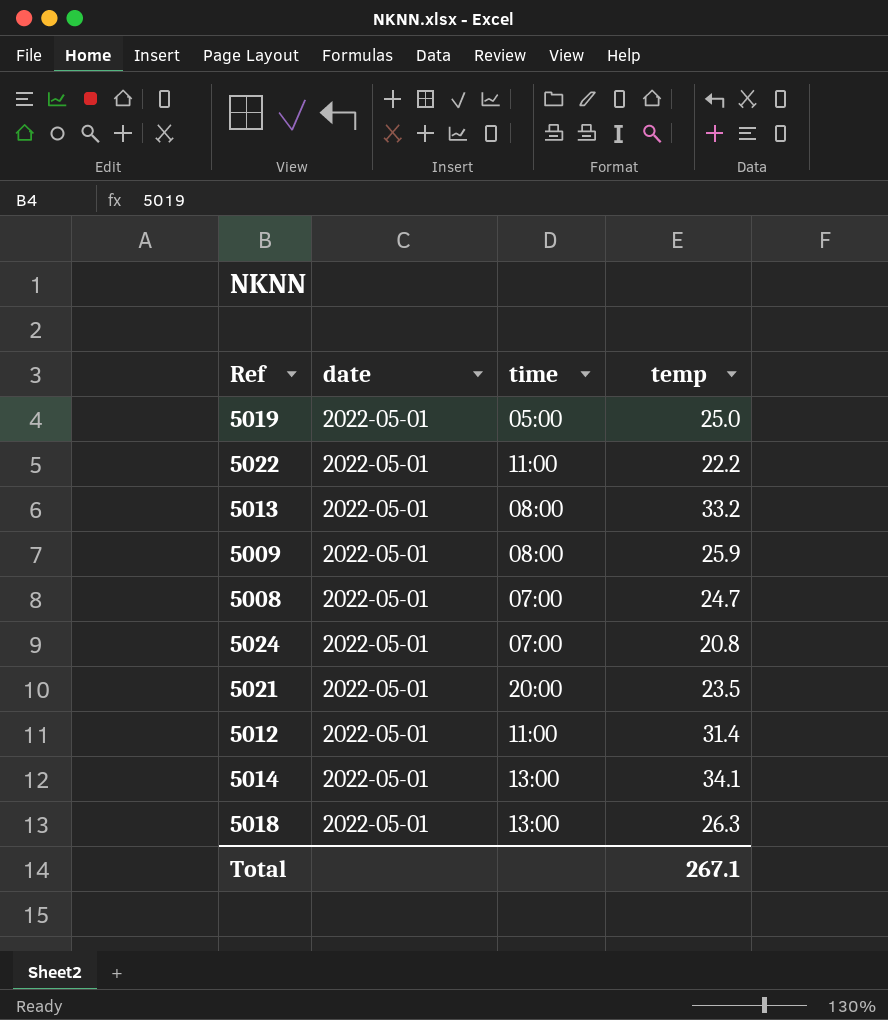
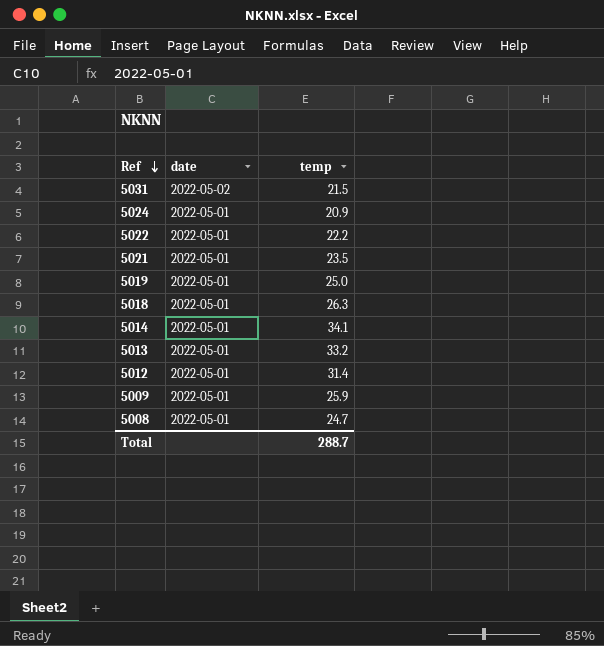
row order: none -> Ref descending
column time | position: 3 -> none
row 5031: none -> 2022-05-02 | 21.5
5024 | temp: 20.8 -> 20.9
Total | temp: 267.1 -> 288.7

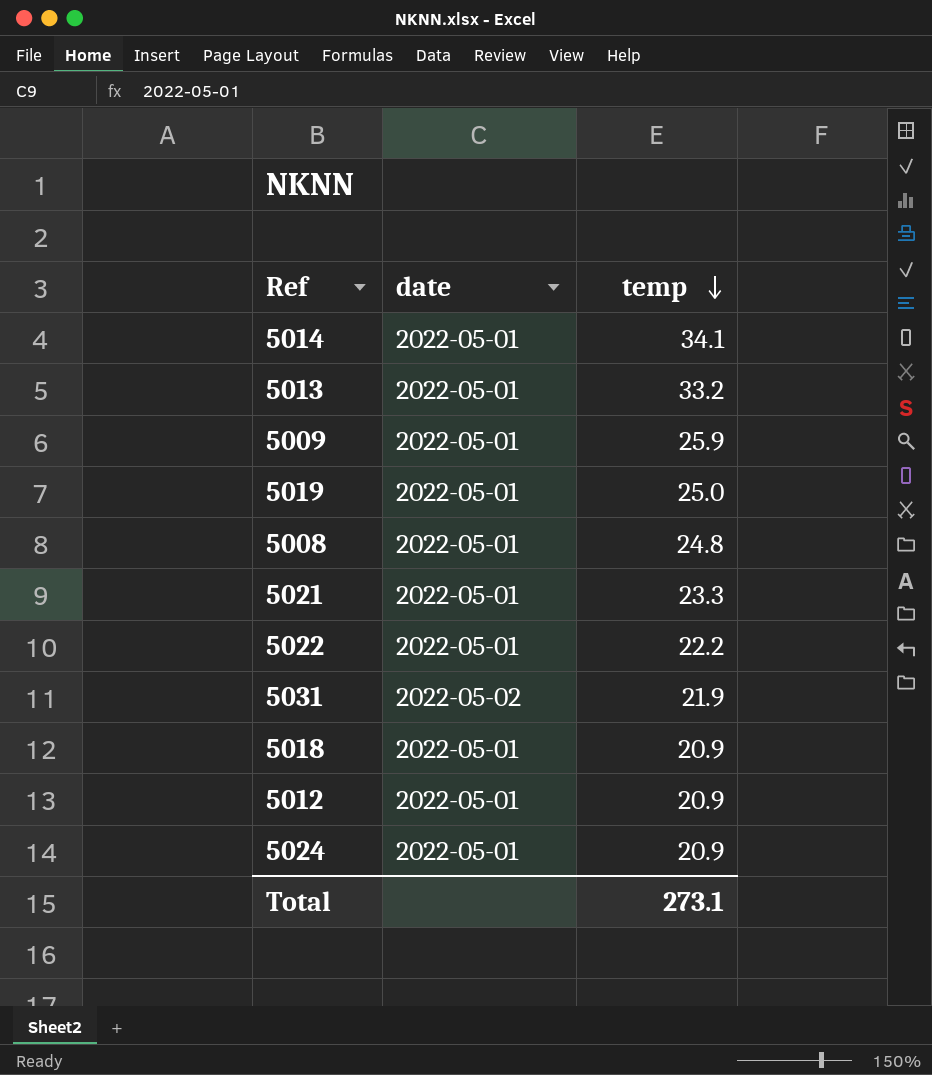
row order: Ref descending -> temp descending
5008 | temp: 24.7 -> 24.8
5021 | temp: 23.5 -> 23.3
5031 | temp: 21.5 -> 21.9
5018 | temp: 26.3 -> 20.9
5012 | temp: 31.4 -> 20.9
Total | temp: 288.7 -> 273.1

